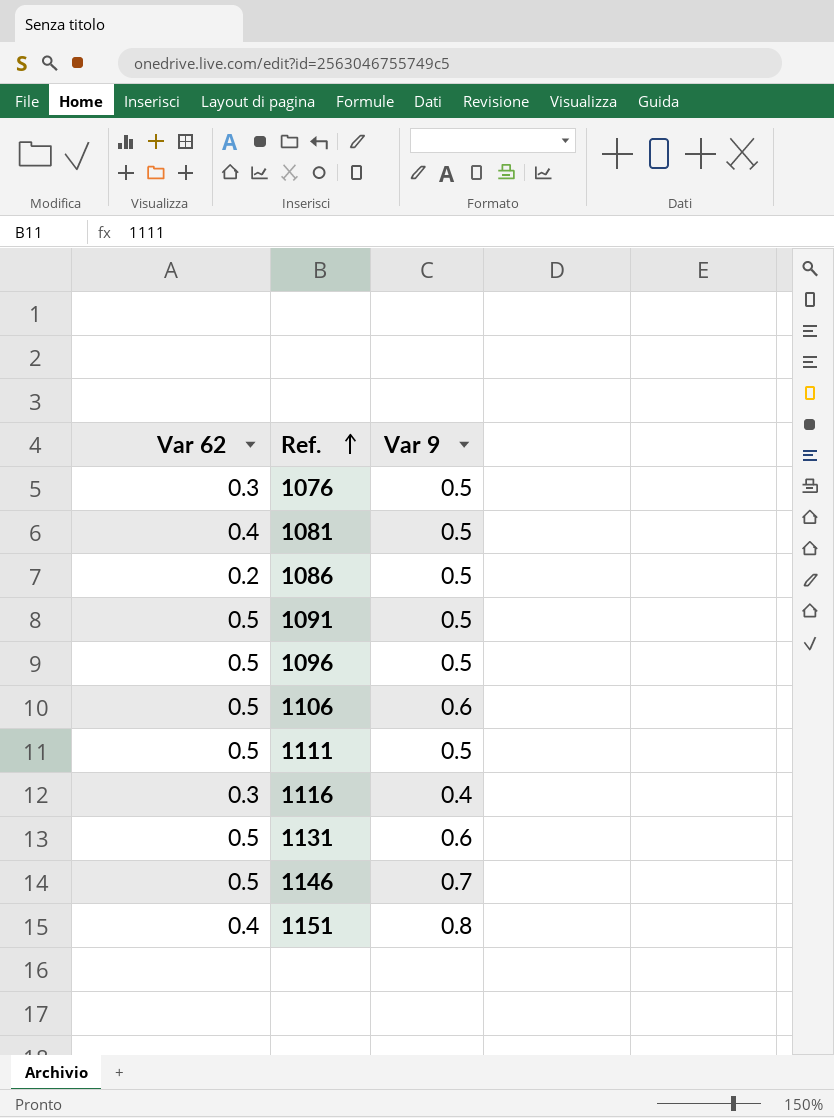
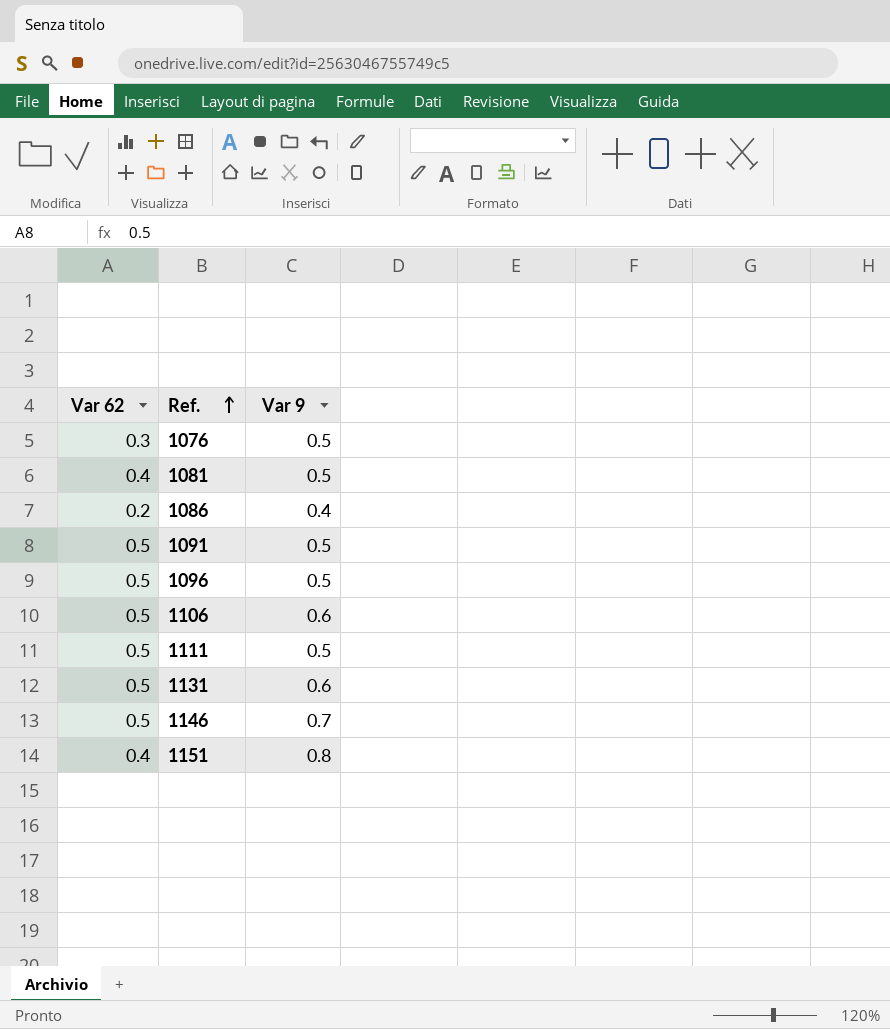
row 1116: 0.3 | 0.4 -> none
1086 | Var 9: 0.5 -> 0.4

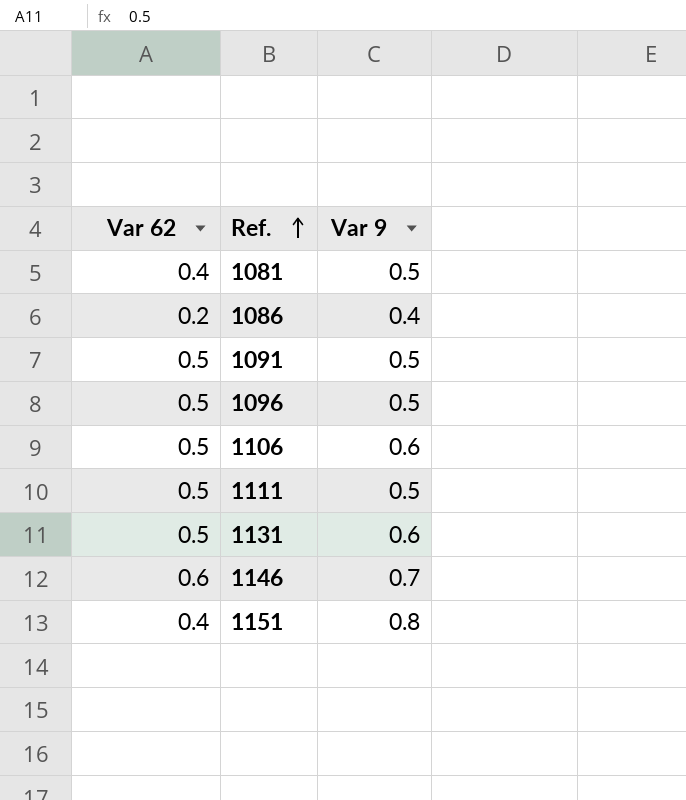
row 1076: 0.3 | 0.5 -> none
1146 | Var 62: 0.5 -> 0.6

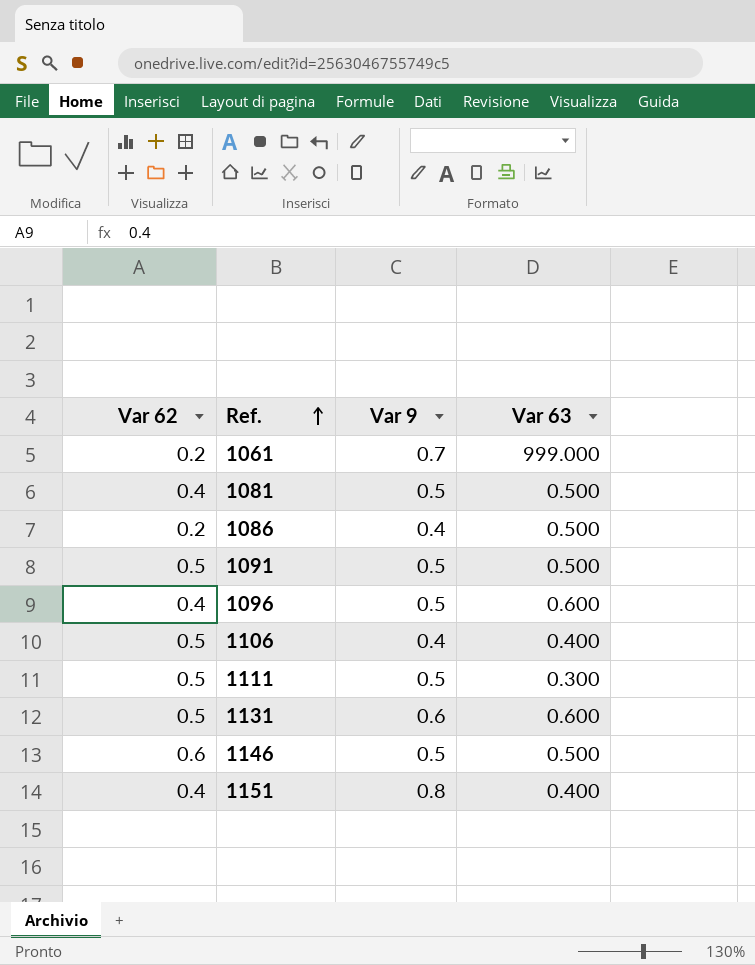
column Var 63 | position: none -> 4
row 1061: none -> 0.2 | 0.7 | 999.000
1096 | Var 62: 0.5 -> 0.4
1106 | Var 9: 0.6 -> 0.4
1146 | Var 9: 0.7 -> 0.5

